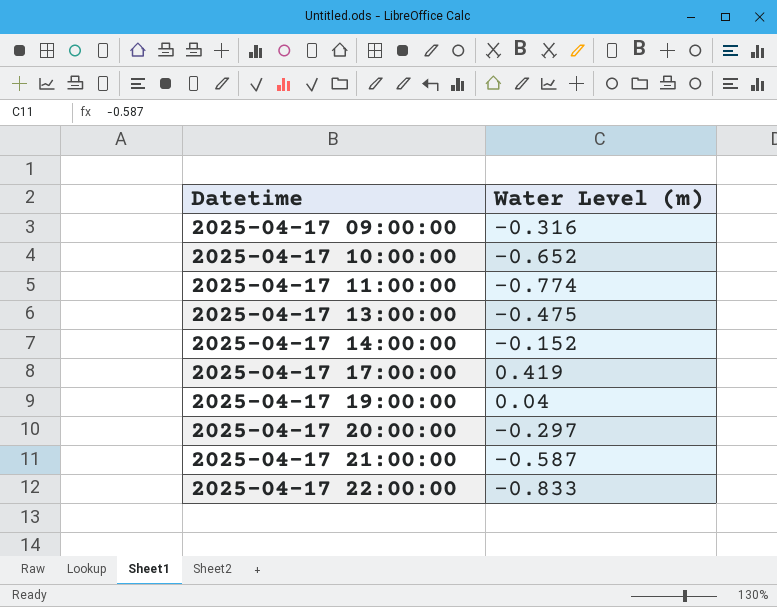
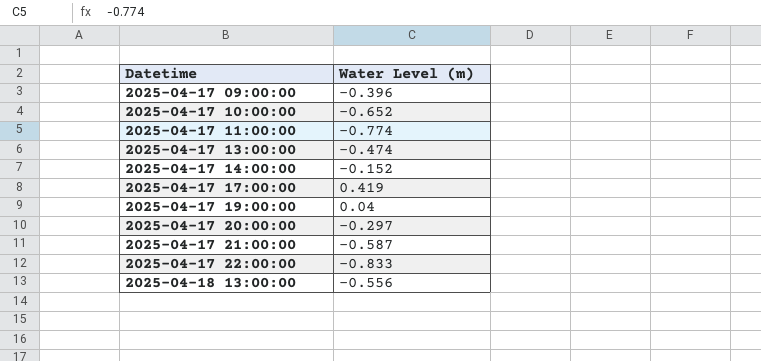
2025-04-17 09:00:00 | Water Level (m): -0.316 -> -0.396
2025-04-17 13:00:00 | Water Level (m): -0.475 -> -0.474
row 2025-04-18 13:00:00: none -> -0.556

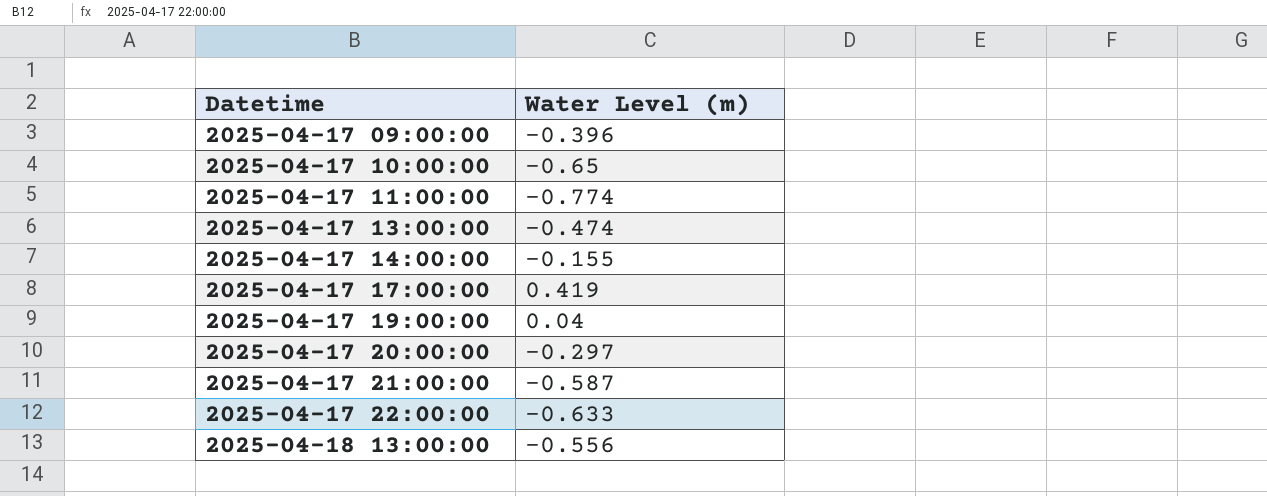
2025-04-17 10:00:00 | Water Level (m): -0.652 -> -0.65
2025-04-17 14:00:00 | Water Level (m): -0.152 -> -0.155
2025-04-17 22:00:00 | Water Level (m): -0.833 -> -0.633

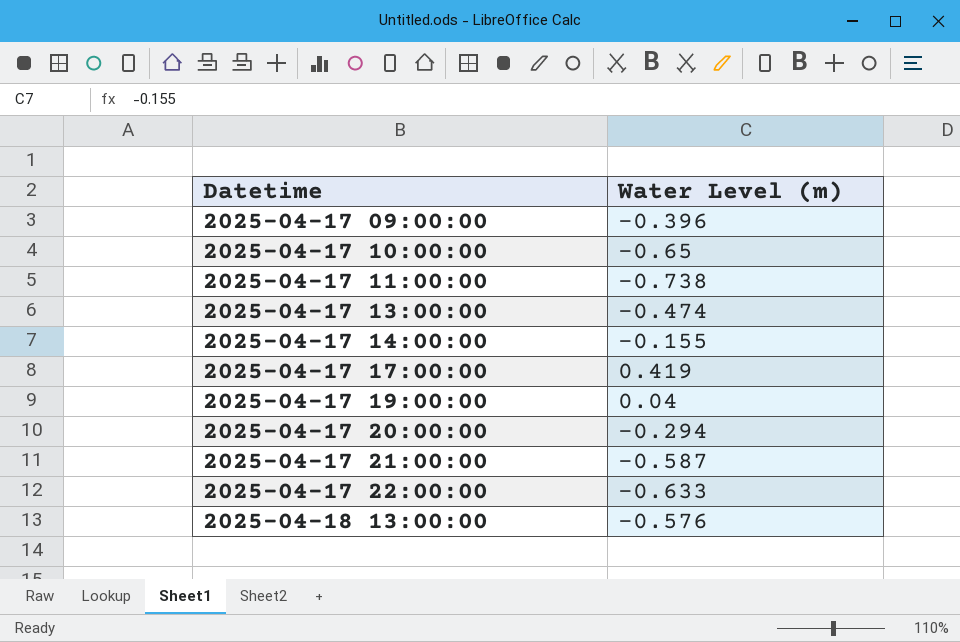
2025-04-17 11:00:00 | Water Level (m): -0.774 -> -0.738
2025-04-17 20:00:00 | Water Level (m): -0.297 -> -0.294
2025-04-18 13:00:00 | Water Level (m): -0.556 -> -0.576

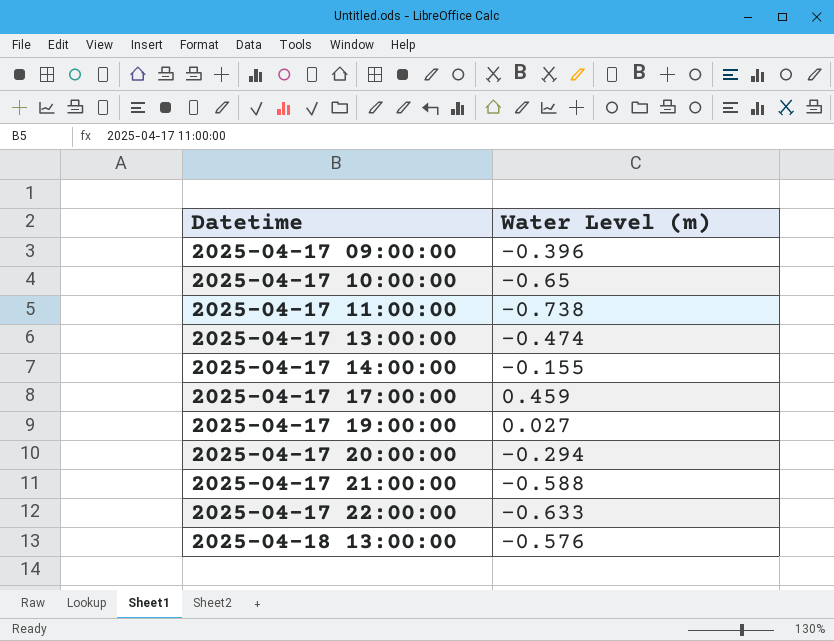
2025-04-17 17:00:00 | Water Level (m): 0.419 -> 0.459
2025-04-17 19:00:00 | Water Level (m): 0.04 -> 0.027
2025-04-17 21:00:00 | Water Level (m): -0.587 -> -0.588

